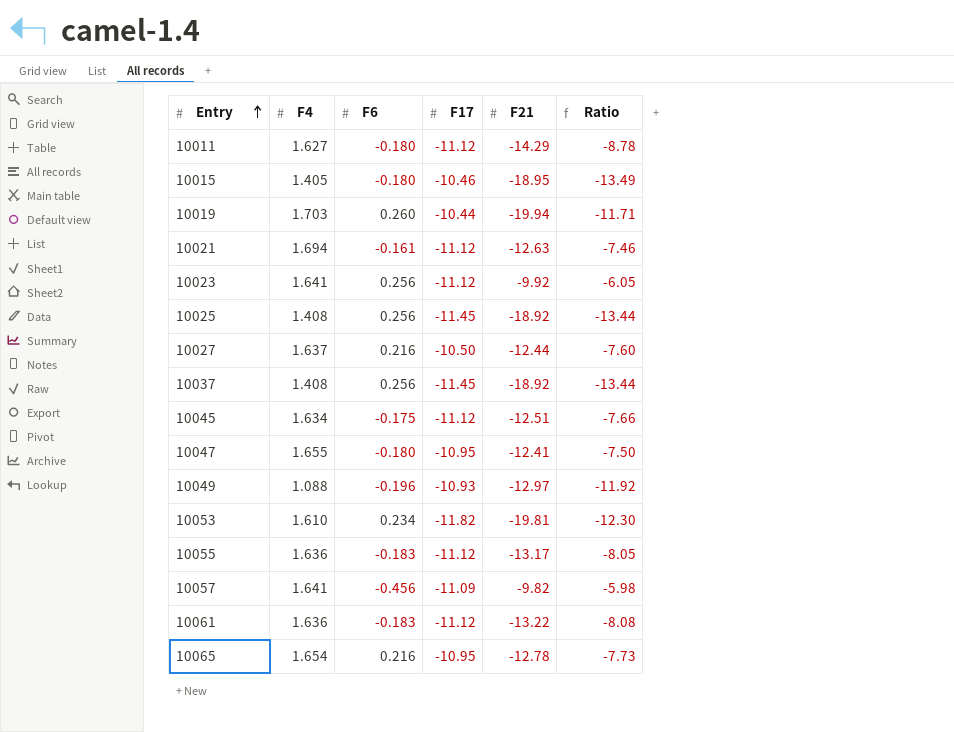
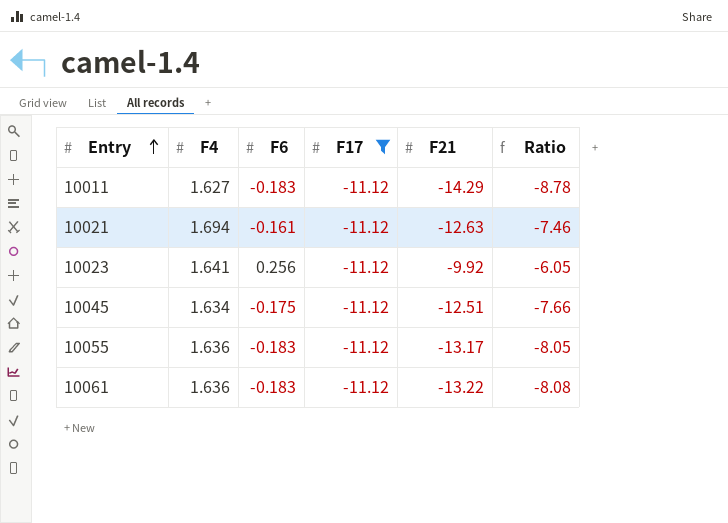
filter: none -> F17 = -11.12
10011 | F6: -0.180 -> -0.183

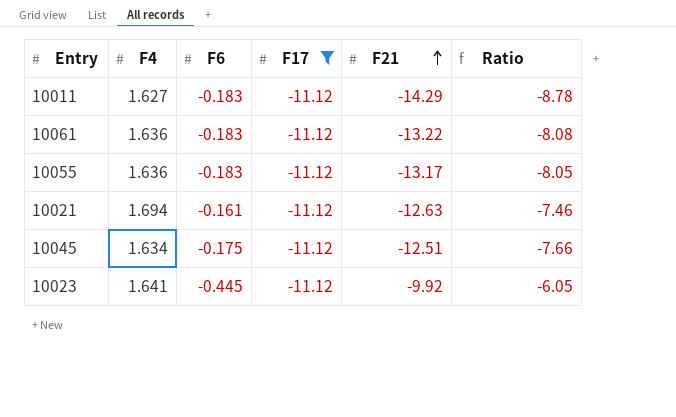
row order: Entry ascending -> F21 ascending
10023 | F6: 0.256 -> -0.445

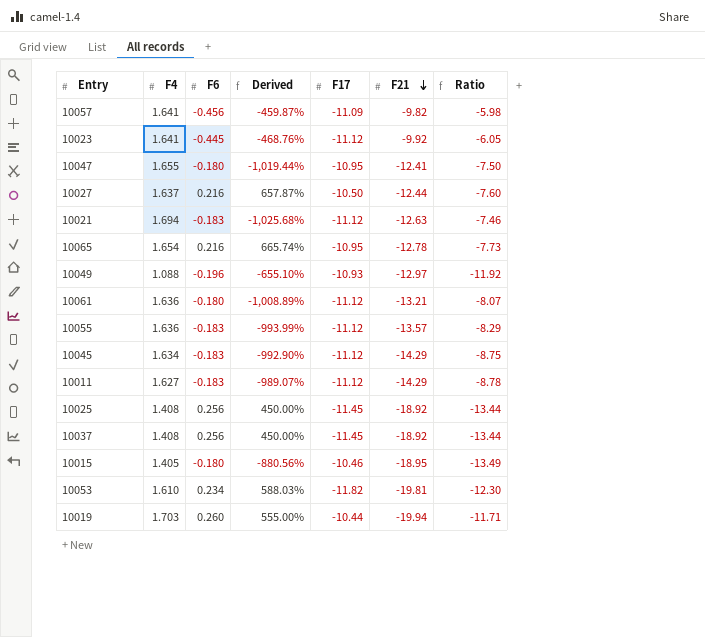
filter: F17 = -11.12 -> none
row order: F21 ascending -> F21 descending
column Derived | formula: none -> ([F4] - [F6]) / [F6]
10021 | F6: -0.161 -> -0.183
10061 | F6: -0.183 -> -0.180
10061 | F21: -13.22 -> -13.21
10061 | Ratio: -8.08 -> -8.07
10055 | F21: -13.17 -> -13.57
10055 | Ratio: -8.05 -> -8.29
10045 | F6: -0.175 -> -0.183
10045 | F21: -12.51 -> -14.29
10045 | Ratio: -7.66 -> -8.75

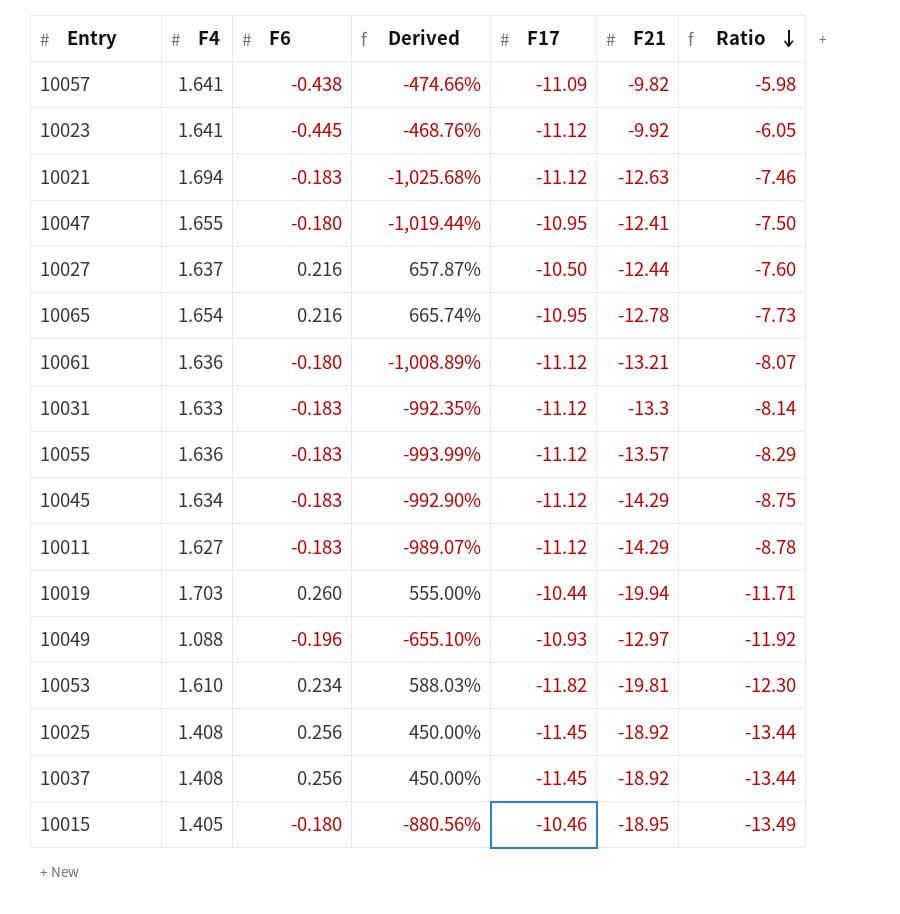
row order: F21 descending -> Ratio descending
10057 | F6: -0.456 -> -0.438
10057 | Derived: -459.87% -> -474.66%
row 10031: none -> 1.633 | -0.183 | -992.35% | -11.12 | -13.3 | -8.14

